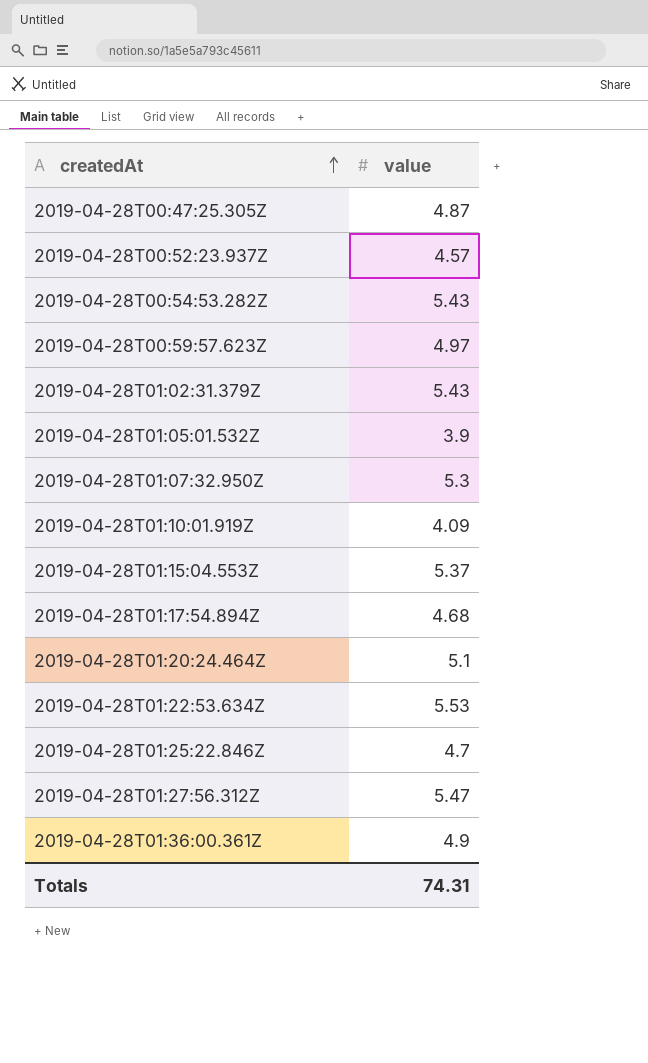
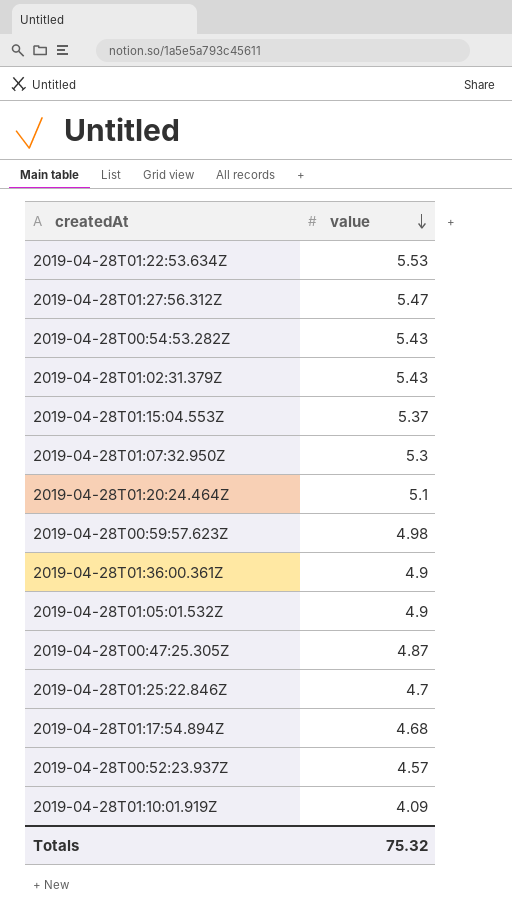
row order: createdAt ascending -> value descending
2019-04-28T00:59:57.623Z | value: 4.97 -> 4.98
2019-04-28T01:05:01.532Z | value: 3.9 -> 4.9
Totals | value: 74.31 -> 75.32

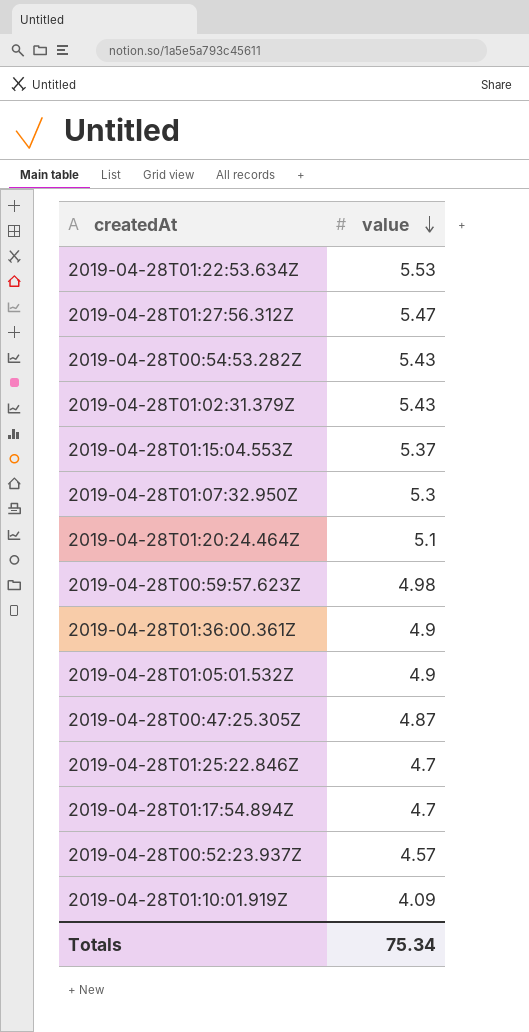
2019-04-28T01:17:54.894Z | value: 4.68 -> 4.7
Totals | value: 75.32 -> 75.34

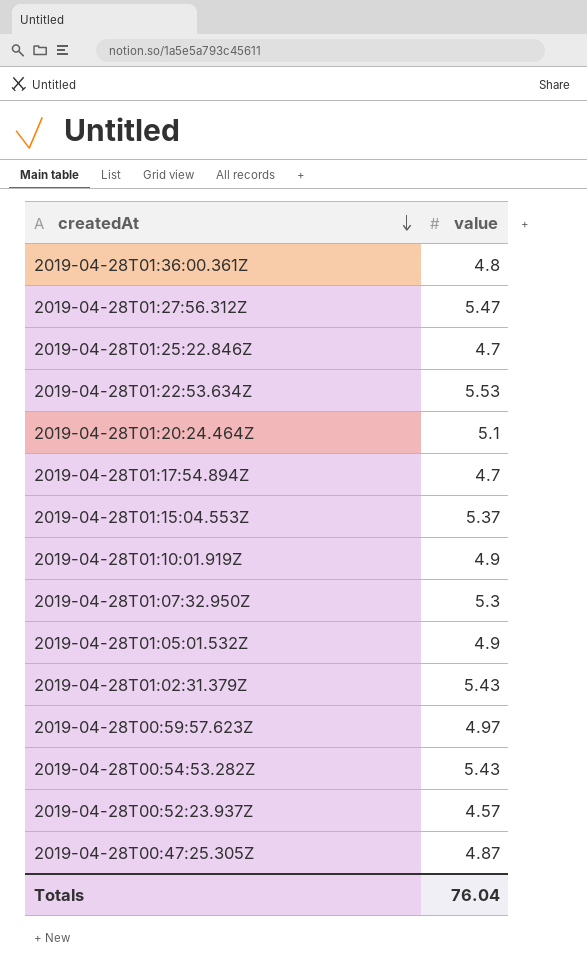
row order: value descending -> createdAt descending
2019-04-28T01:36:00.361Z | value: 4.9 -> 4.8
2019-04-28T01:10:01.919Z | value: 4.09 -> 4.9
2019-04-28T00:59:57.623Z | value: 4.98 -> 4.97
Totals | value: 75.34 -> 76.04

